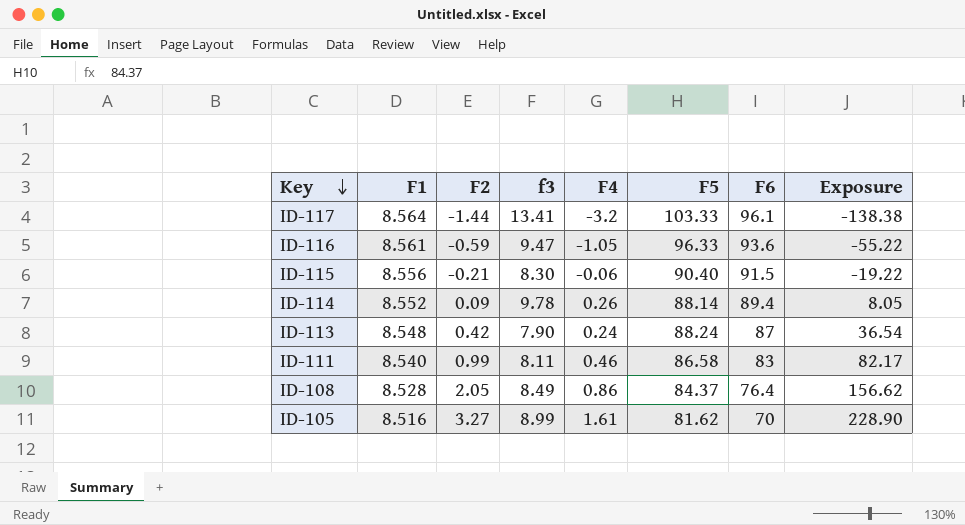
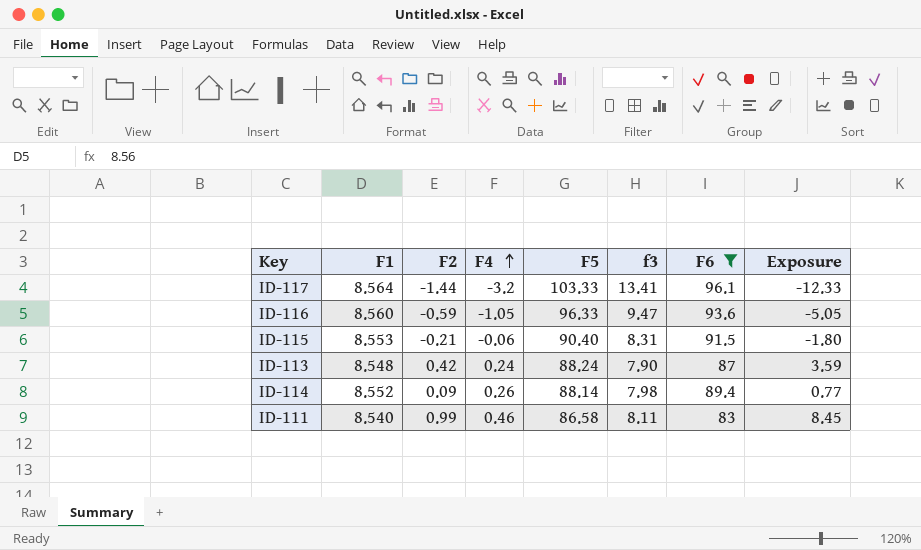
filter: none -> F6 >= 83
row order: Key descending -> F4 ascending
column f3 | position: 4 -> 6
column Exposure | formula: [F2] * [F6] -> [F1] * [F2]
ID-116 | F1: 8.561 -> 8.560
ID-115 | F1: 8.556 -> 8.553
ID-115 | f3: 8.30 -> 8.31
ID-114 | f3: 9.78 -> 7.98

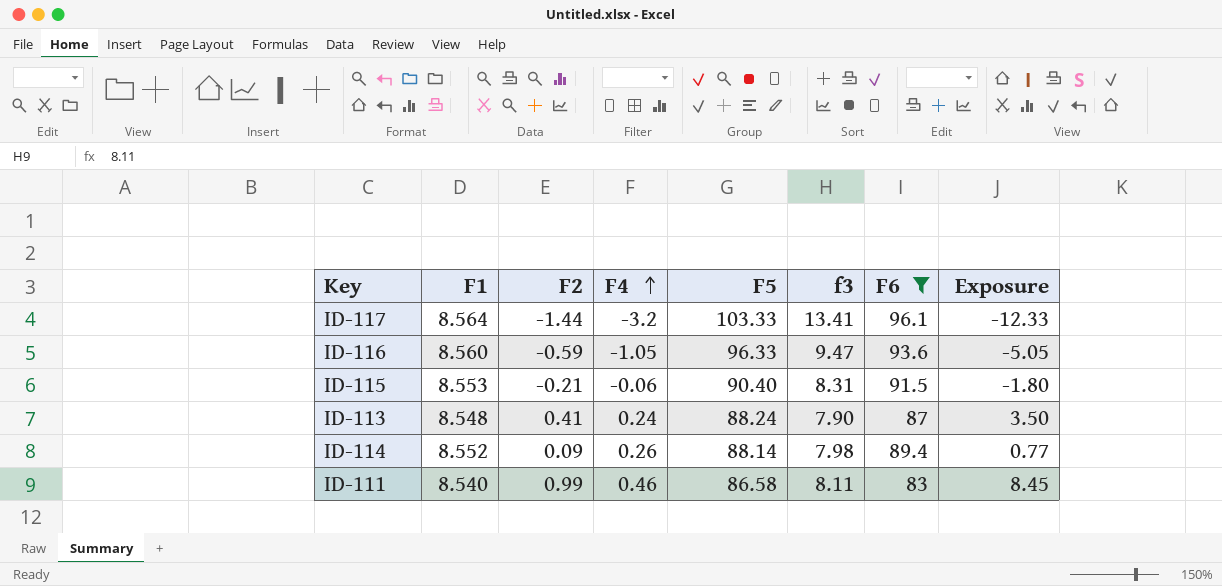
ID-113 | F2: 0.42 -> 0.41
ID-113 | Exposure: 3.59 -> 3.50

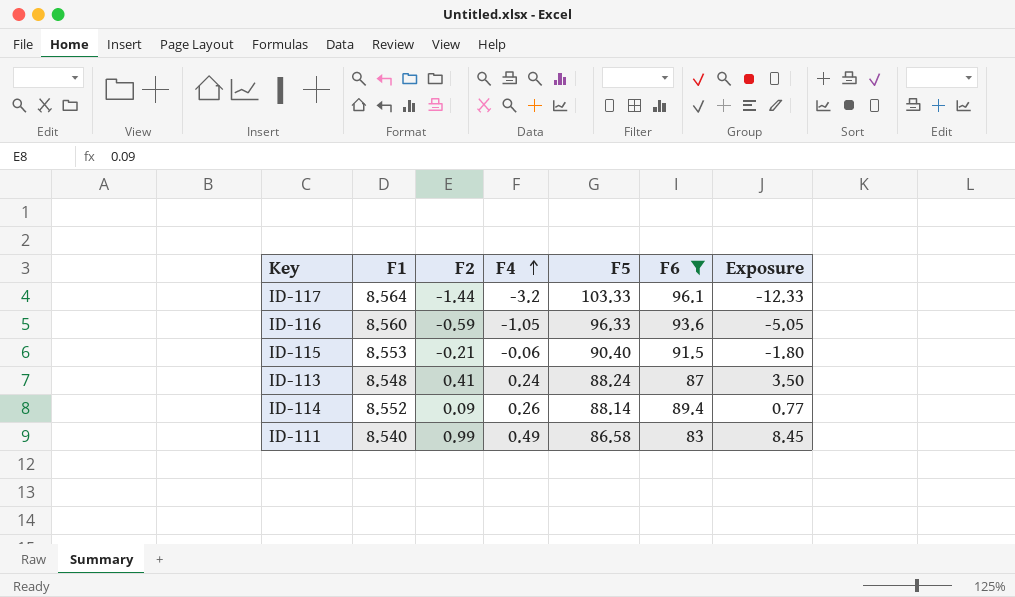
column f3 | position: 6 -> none
ID-111 | F4: 0.46 -> 0.49

